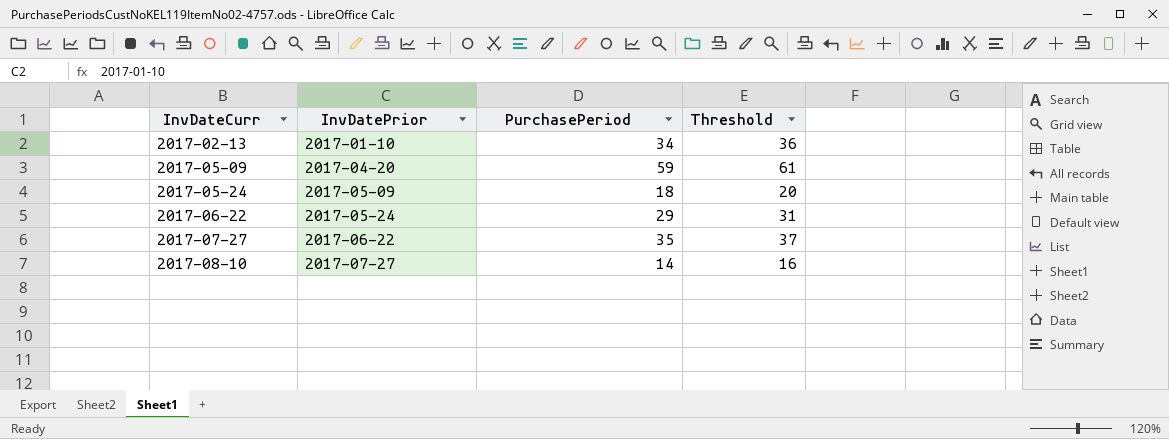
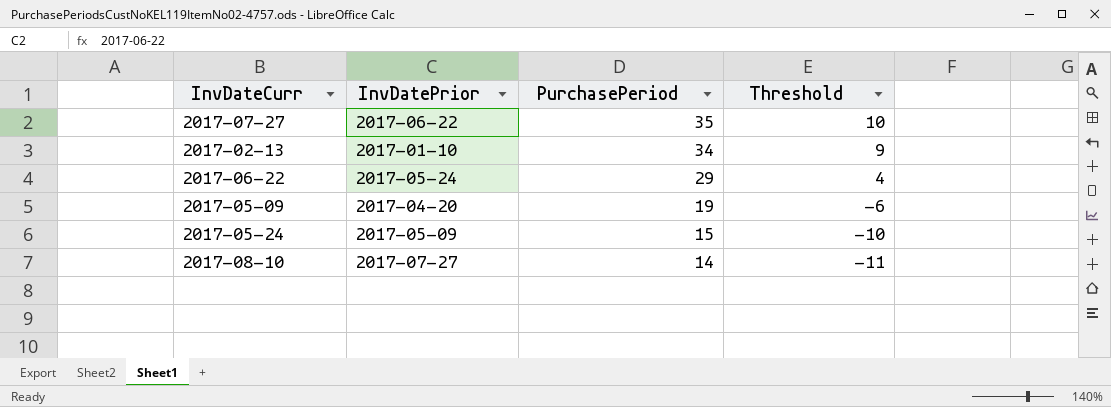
row order: InvDateCurr ascending -> PurchasePeriod descending
column Threshold | formula: [PurchasePeriod] + 2 -> [PurchasePeriod] - 25
2017-05-09 | PurchasePeriod: 59 -> 19
2017-05-24 | PurchasePeriod: 18 -> 15

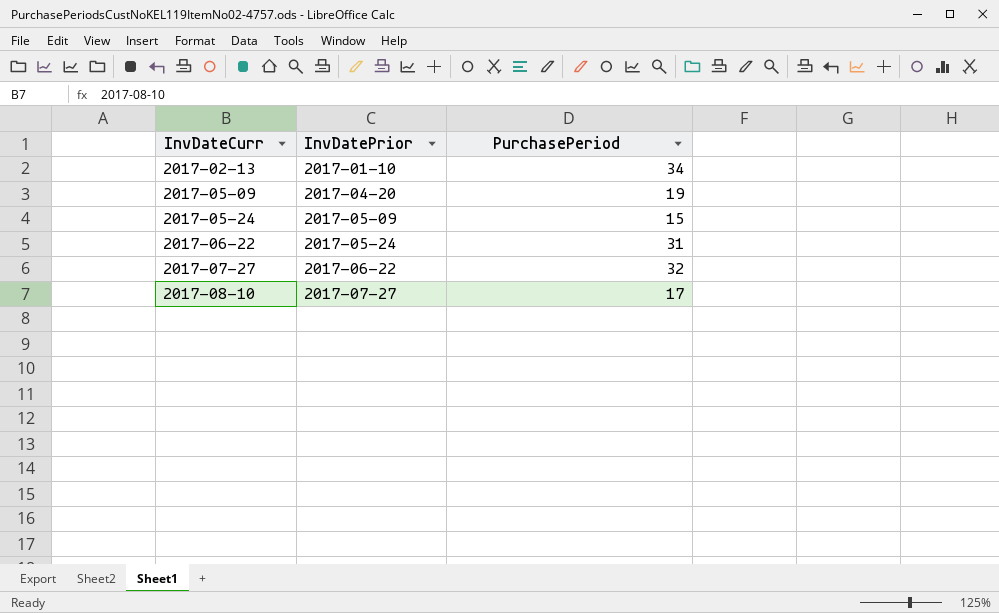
row order: PurchasePeriod descending -> InvDateCurr ascending
column Threshold | formula: [PurchasePeriod] - 25 -> none
2017-06-22 | PurchasePeriod: 29 -> 31
2017-07-27 | PurchasePeriod: 35 -> 32
2017-08-10 | PurchasePeriod: 14 -> 17

